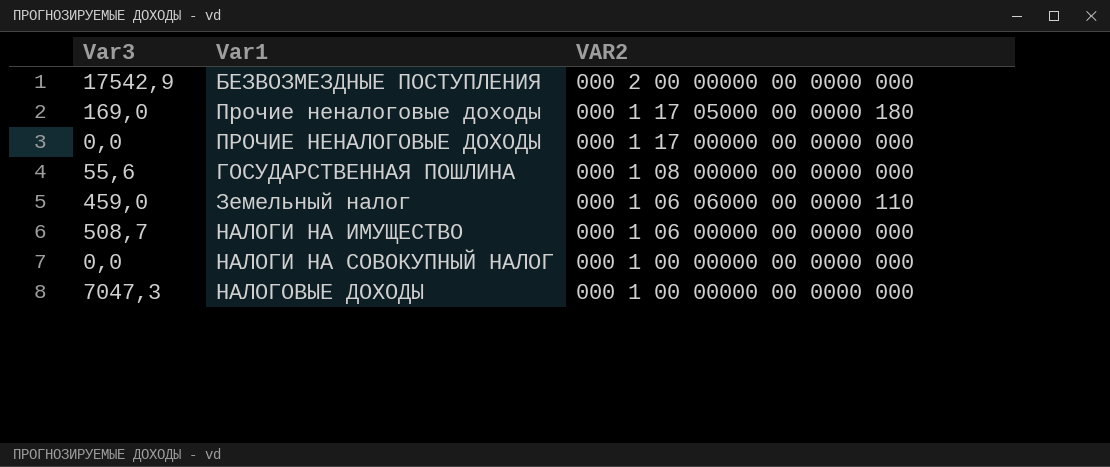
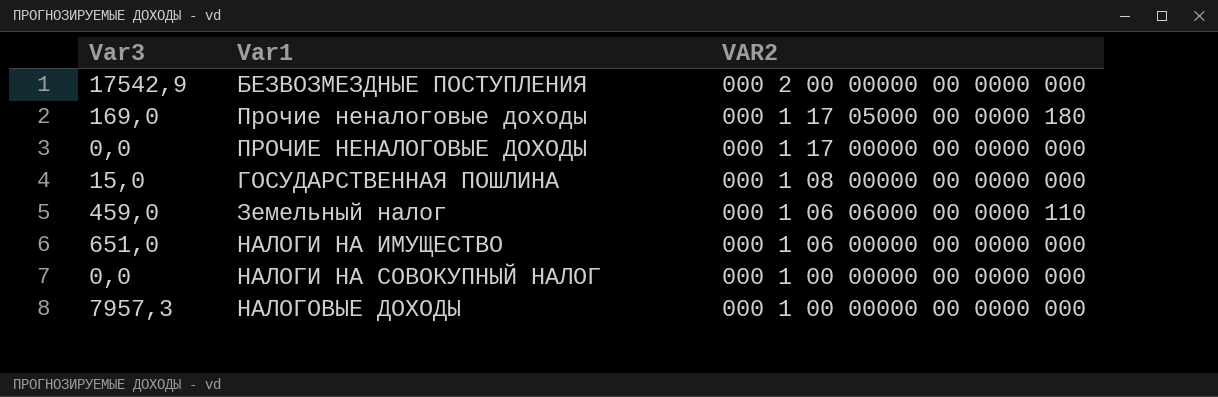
ГОСУДАРСТВЕННАЯ ПОШЛИНА | Var3: 55,6 -> 15,0
НАЛОГИ НА ИМУЩЕСТВО | Var3: 508,7 -> 651,0
НАЛОГОВЫЕ ДОХОДЫ | Var3: 7047,3 -> 7957,3

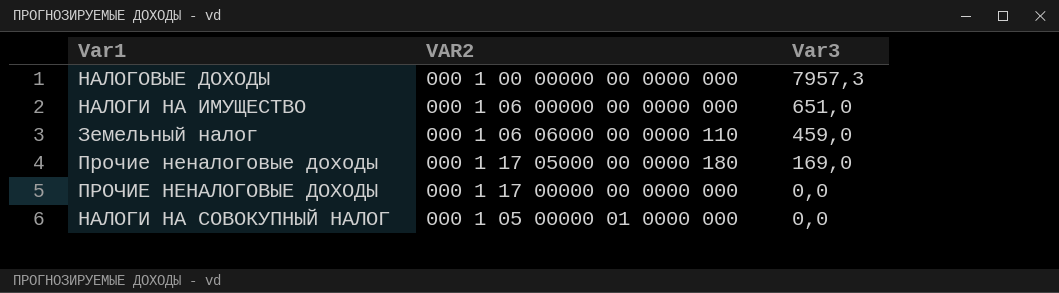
row order: VAR2 descending -> Var3 descending
column Var3 | position: 1 -> 3
row БЕЗВОЗМЕЗДНЫЕ ПОСТУПЛЕНИЯ: 17542,9 | 000 2 00 00000 00 0000 000 -> none
row ГОСУДАРСТВЕННАЯ ПОШЛИНА: 15,0 | 000 1 08 00000 00 0000 000 -> none
НАЛОГИ НА СОВОКУПНЫЙ НАЛОГ | VAR2: 000 1 00 00000 00 0000 000 -> 000 1 05 00000 01 0000 000

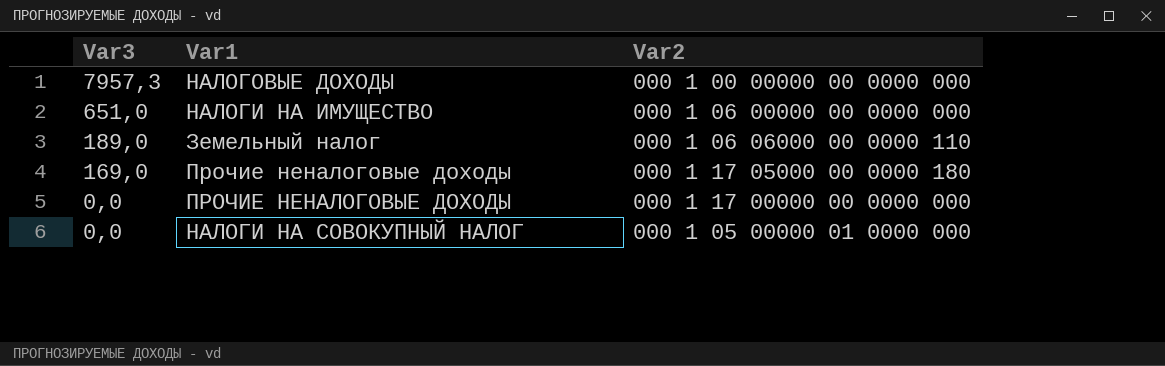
column Var3 | position: 3 -> 1
column name: VAR2 -> Var2
Земельный налог | Var3: 459,0 -> 189,0

